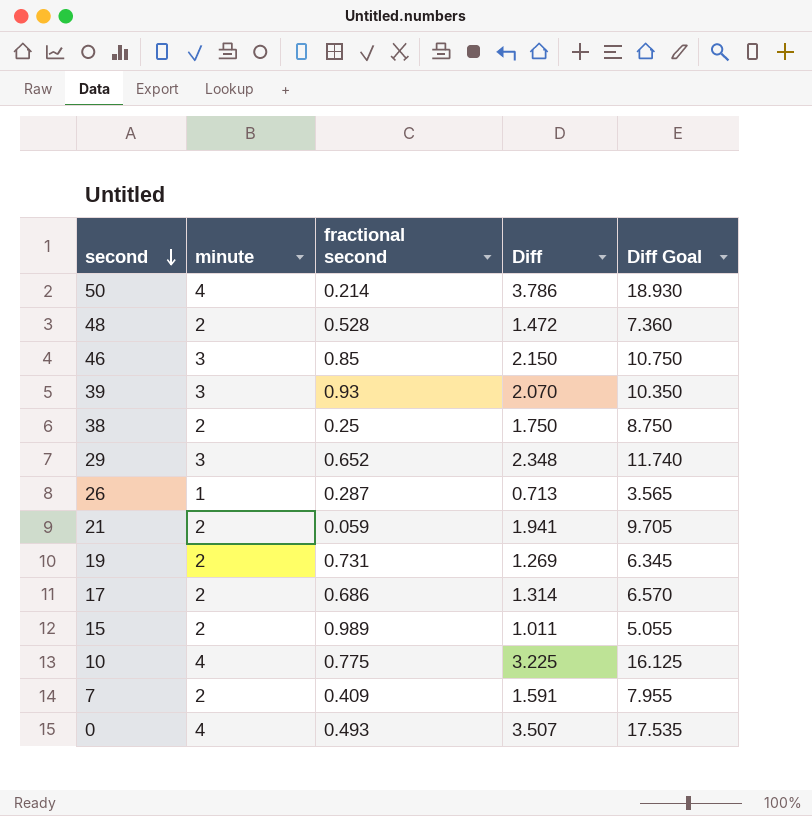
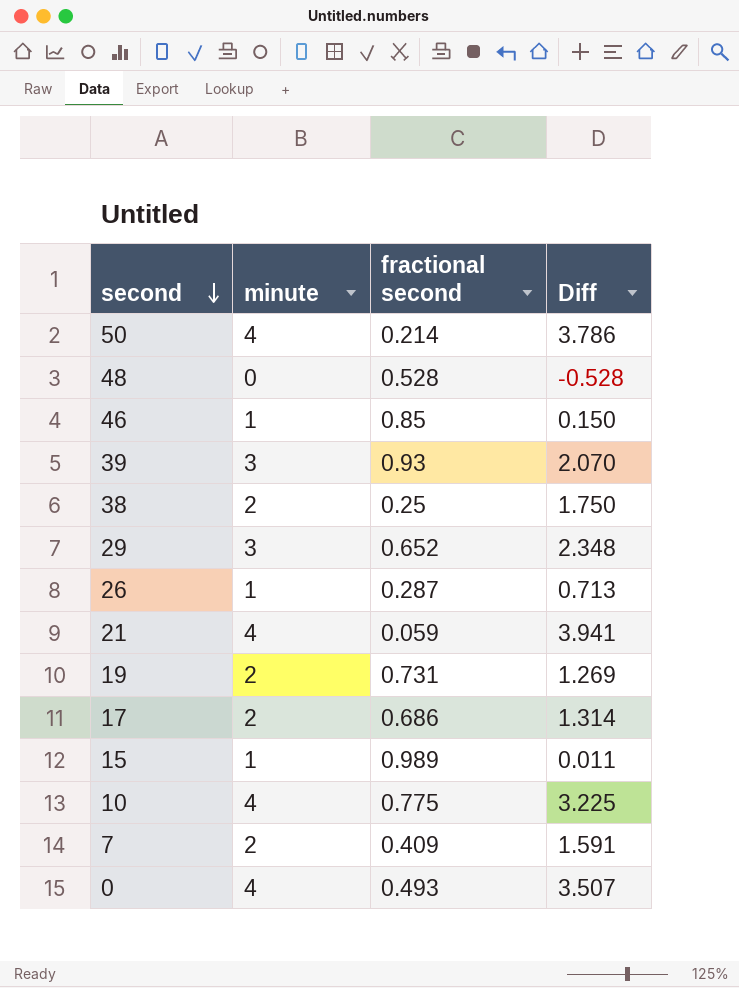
column Diff Goal | formula: [Diff] * 5 -> none
48 | minute: 2 -> 0
48 | Diff: 1.472 -> -0.528
46 | minute: 3 -> 1
46 | Diff: 2.150 -> 0.150
21 | minute: 2 -> 4
21 | Diff: 1.941 -> 3.941
15 | minute: 2 -> 1
15 | Diff: 1.011 -> 0.011

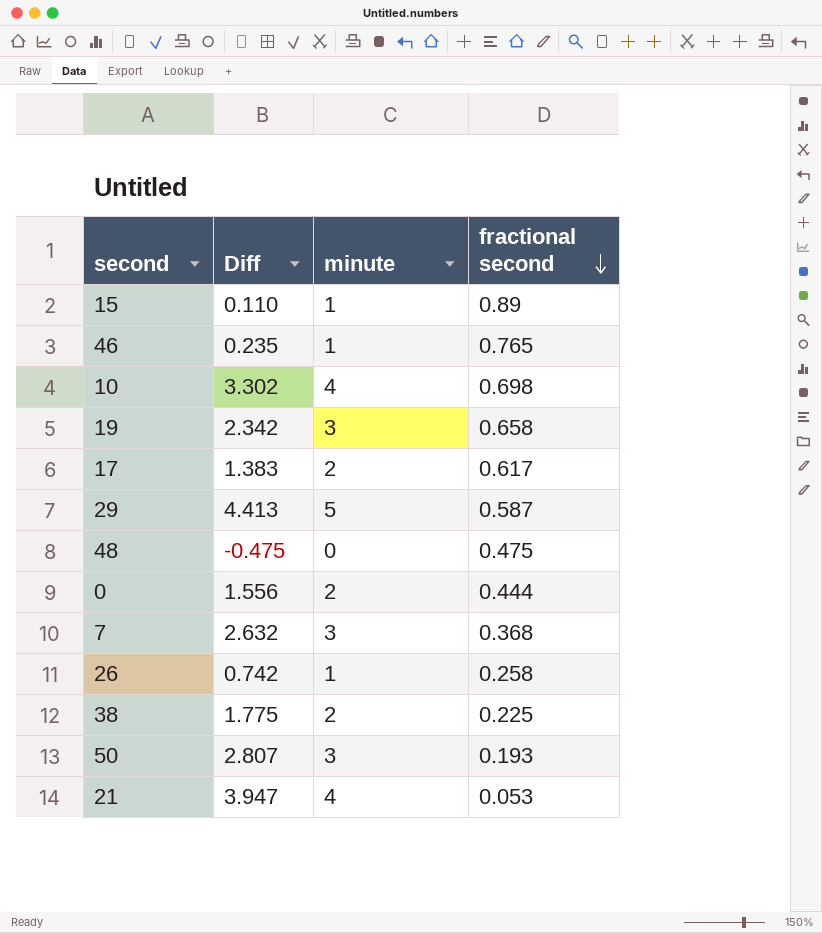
row order: second descending -> fractional second descending
column Diff | position: 4 -> 2
row 39: 3 | 0.93 | 2.070 -> none
15 | Diff: 0.011 -> 0.110
15 | fractional second: 0.989 -> 0.89
46 | Diff: 0.150 -> 0.235
46 | fractional second: 0.85 -> 0.765
10 | Diff: 3.225 -> 3.302
10 | fractional second: 0.775 -> 0.698
19 | Diff: 1.269 -> 2.342
19 | minute: 2 -> 3
19 | fractional second: 0.731 -> 0.658
17 | Diff: 1.314 -> 1.383
17 | fractional second: 0.686 -> 0.617
29 | Diff: 2.348 -> 4.413
29 | minute: 3 -> 5
29 | fractional second: 0.652 -> 0.587
48 | Diff: -0.528 -> -0.475
48 | fractional second: 0.528 -> 0.475
0 | Diff: 3.507 -> 1.556
0 | minute: 4 -> 2
0 | fractional second: 0.493 -> 0.444
7 | Diff: 1.591 -> 2.632
7 | minute: 2 -> 3
7 | fractional second: 0.409 -> 0.368
26 | Diff: 0.713 -> 0.742
26 | fractional second: 0.287 -> 0.258
38 | Diff: 1.750 -> 1.775
38 | fractional second: 0.25 -> 0.225
50 | Diff: 3.786 -> 2.807
50 | minute: 4 -> 3
50 | fractional second: 0.214 -> 0.193
21 | Diff: 3.941 -> 3.947
21 | fractional second: 0.059 -> 0.053

